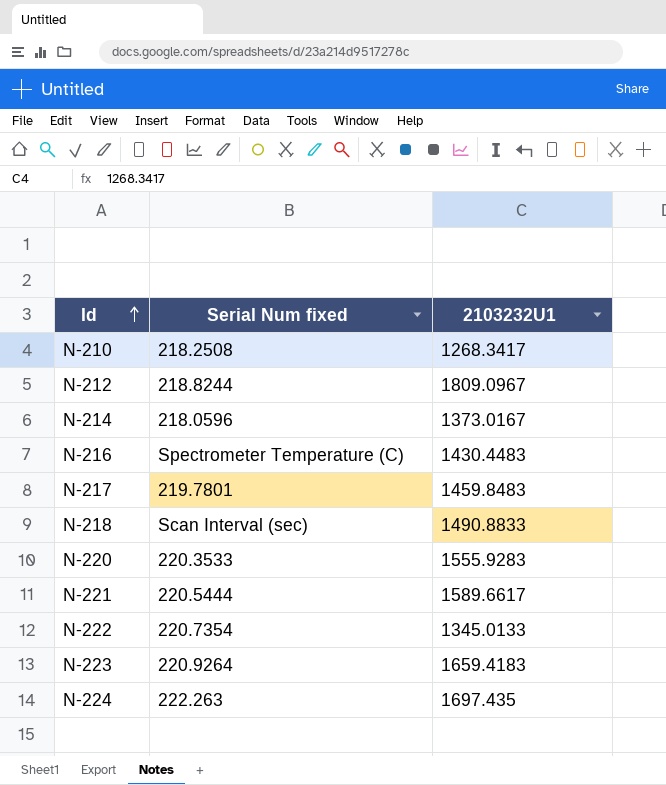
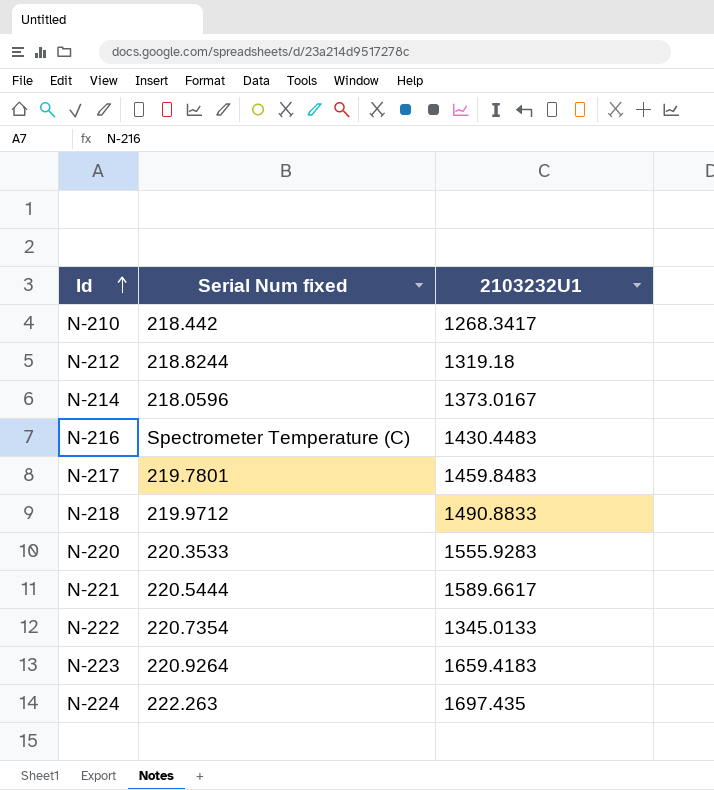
N-210 | Serial Num fixed: 218.2508 -> 218.442
N-212 | 2103232U1: 1809.0967 -> 1319.18
N-218 | Serial Num fixed: Scan Interval (sec) -> 219.9712

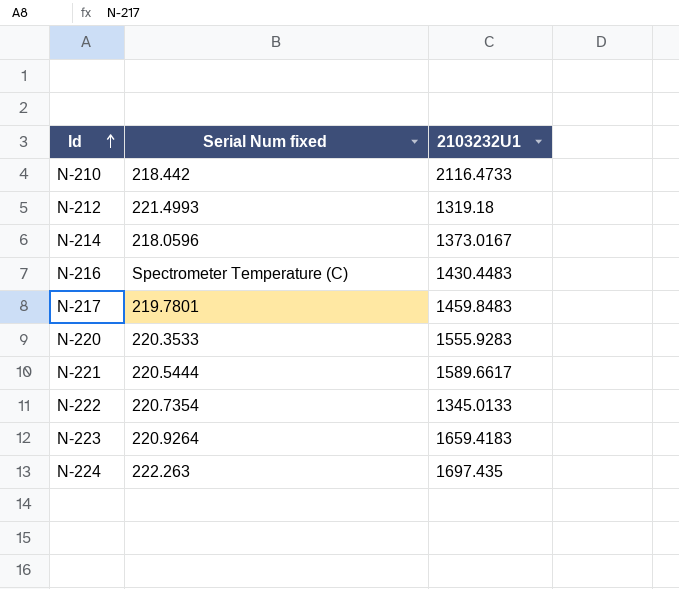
row N-218: 219.9712 | 1490.8833 -> none
N-210 | 2103232U1: 1268.3417 -> 2116.4733
N-212 | Serial Num fixed: 218.8244 -> 221.4993

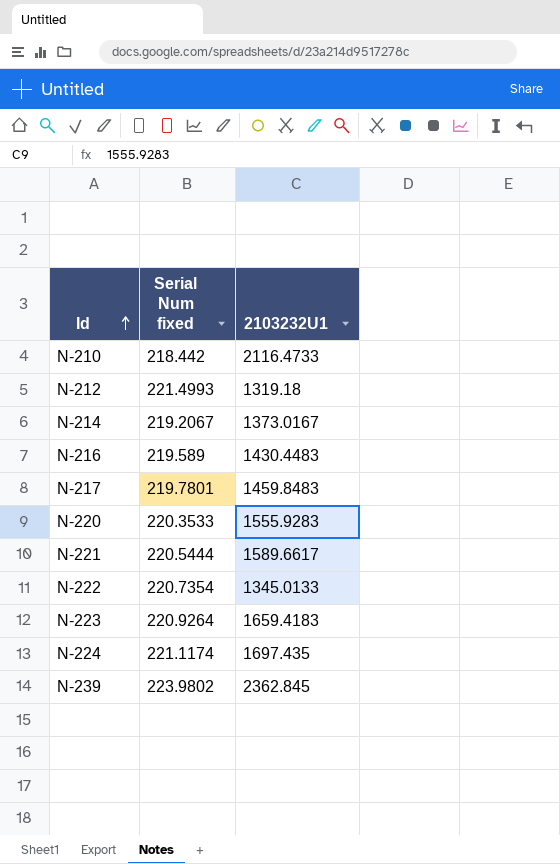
N-214 | Serial Num fixed: 218.0596 -> 219.2067
N-216 | Serial Num fixed: Spectrometer Temperature (C) -> 219.589
N-224 | Serial Num fixed: 222.263 -> 221.1174
row N-239: none -> 223.9802 | 2362.845

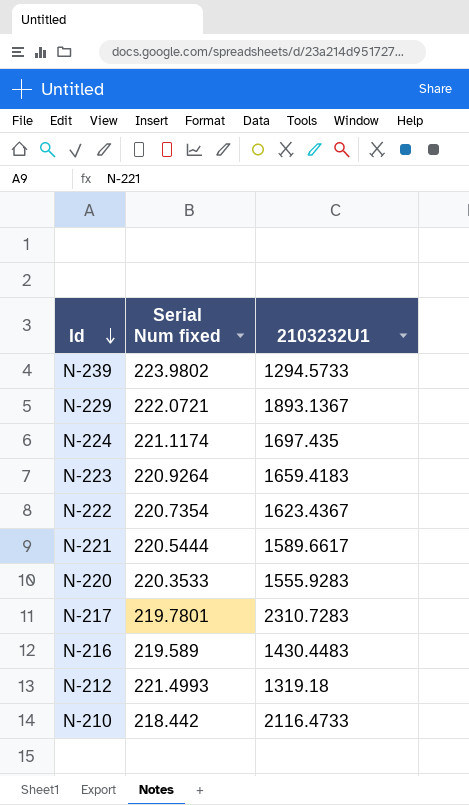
row order: Id ascending -> Id descending
row N-214: 219.2067 | 1373.0167 -> none
N-239 | 2103232U1: 2362.845 -> 1294.5733
row N-229: none -> 222.0721 | 1893.1367
N-222 | 2103232U1: 1345.0133 -> 1623.4367
N-217 | 2103232U1: 1459.8483 -> 2310.7283

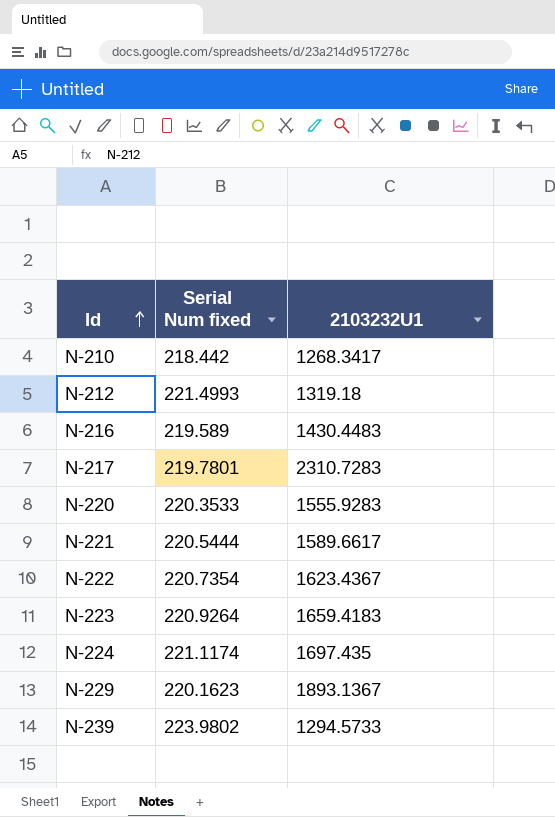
row order: Id descending -> Id ascending
N-210 | 2103232U1: 2116.4733 -> 1268.3417
N-229 | Serial Num fixed: 222.0721 -> 220.1623

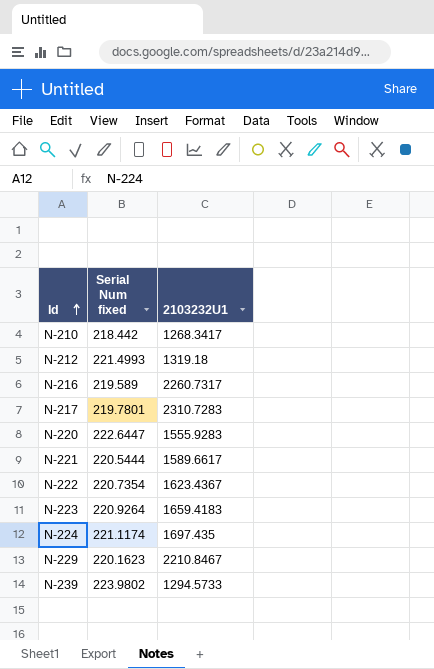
N-216 | 2103232U1: 1430.4483 -> 2260.7317
N-220 | Serial Num fixed: 220.3533 -> 222.6447
N-229 | 2103232U1: 1893.1367 -> 2210.8467

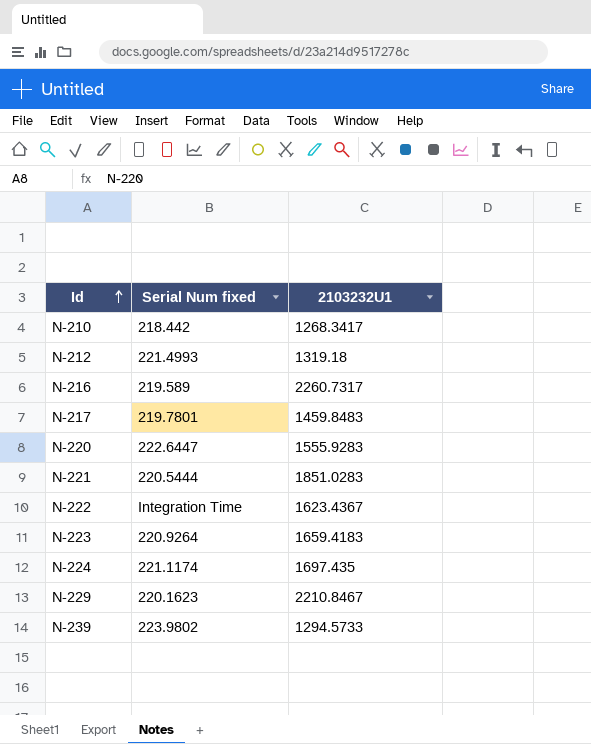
N-217 | 2103232U1: 2310.7283 -> 1459.8483
N-221 | 2103232U1: 1589.6617 -> 1851.0283
N-222 | Serial Num fixed: 220.7354 -> Integration Time

